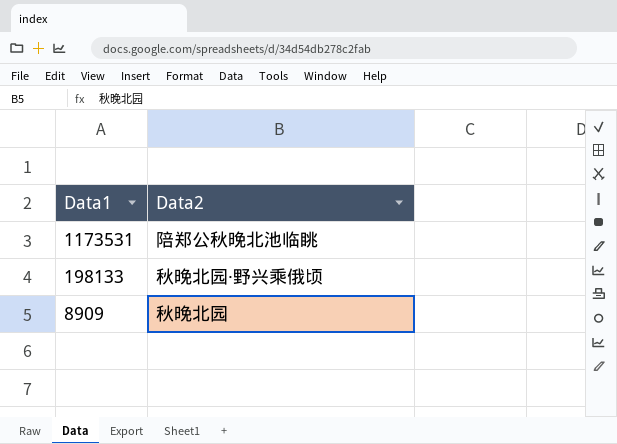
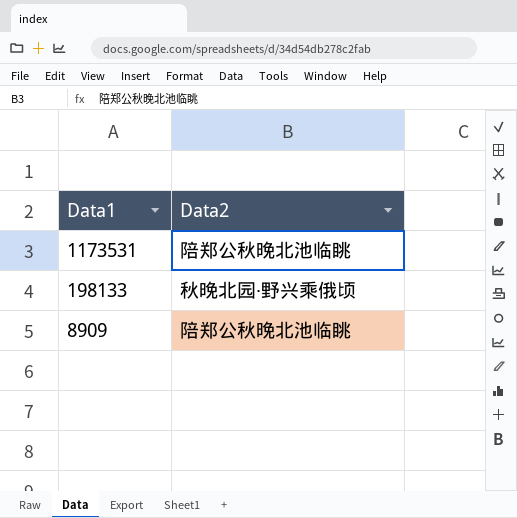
8909 | Data2: 秋晚北园 -> 陪郑公秋晚北池临眺

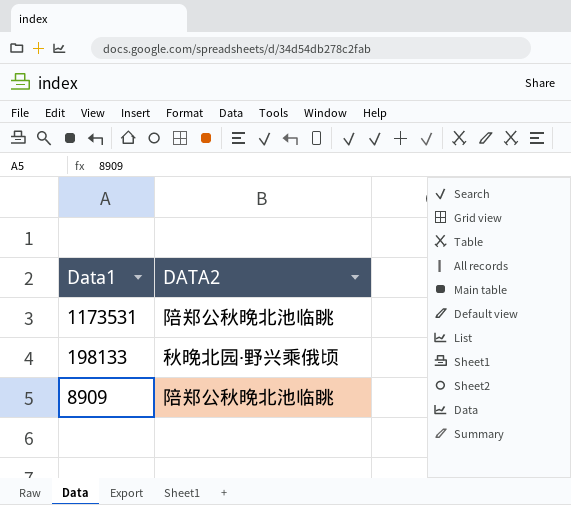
column name: Data2 -> DATA2

